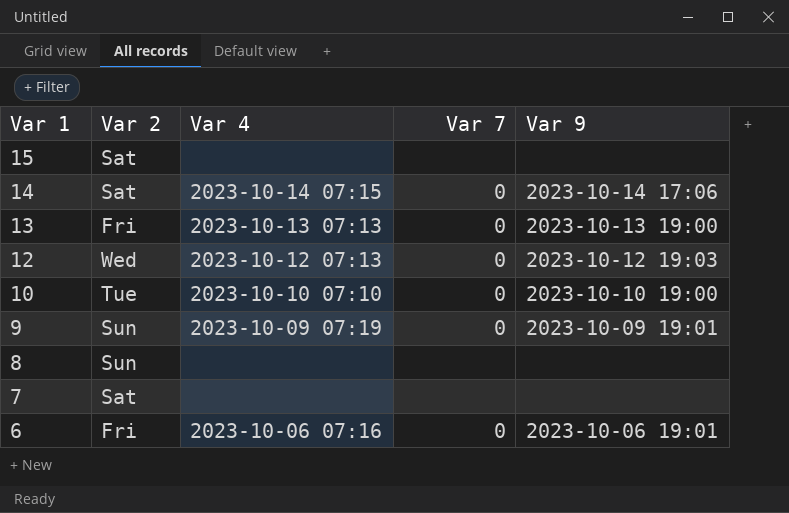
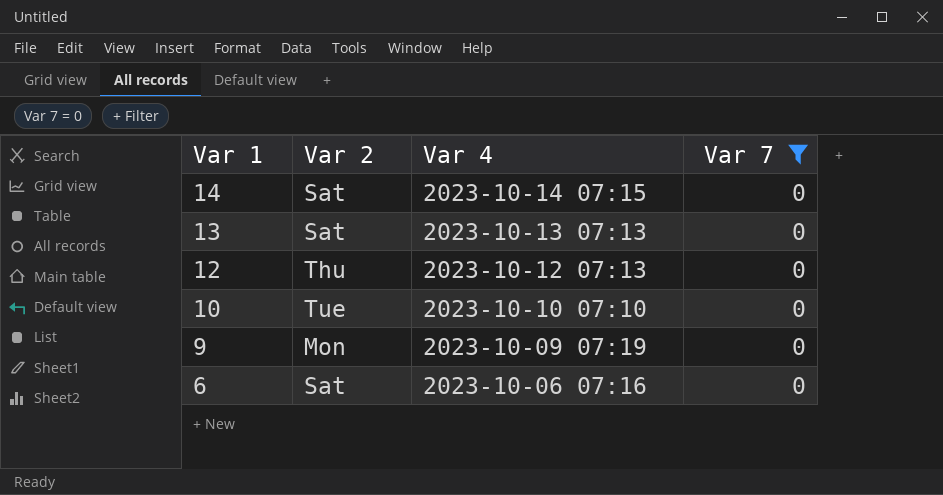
filter: none -> Var 7 = 0
column Var 9 | position: 5 -> none
13 | Var 2: Fri -> Sat
12 | Var 2: Wed -> Thu
9 | Var 2: Sun -> Mon
6 | Var 2: Fri -> Sat

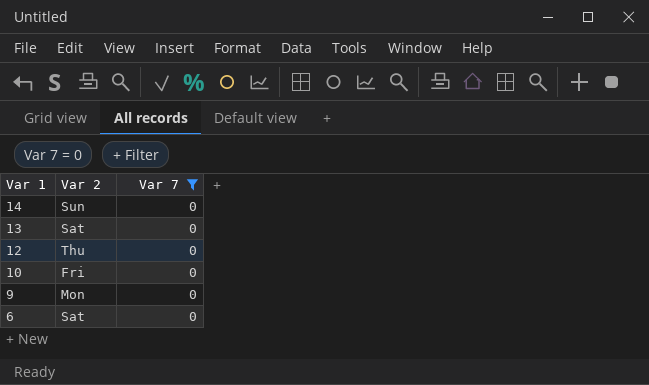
column Var 4 | position: 3 -> none
14 | Var 2: Sat -> Sun
10 | Var 2: Tue -> Fri

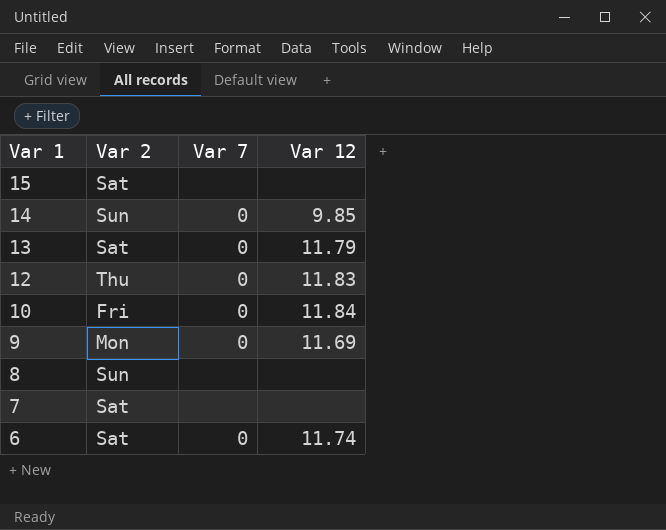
filter: Var 7 = 0 -> none
column Var 12 | position: none -> 4

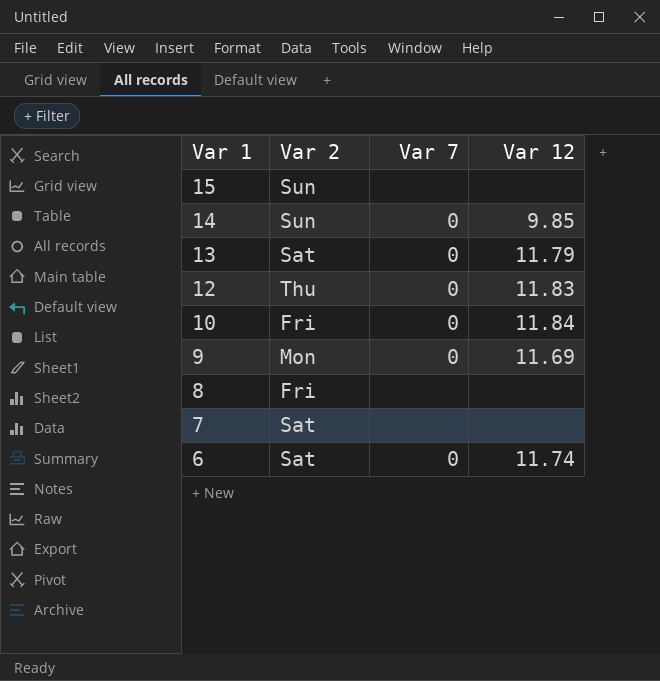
15 | Var 2: Sat -> Sun
8 | Var 2: Sun -> Fri

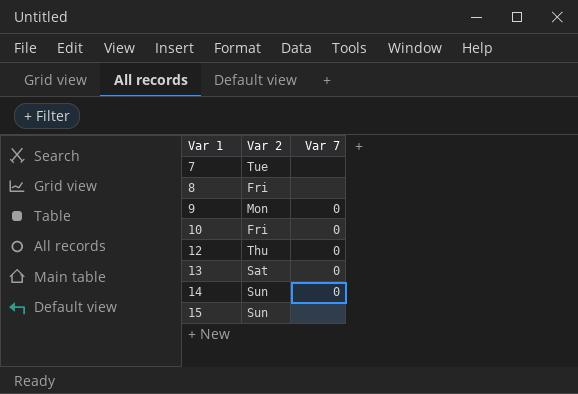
row order: Var 1 descending -> Var 1 ascending
column Var 12 | position: 4 -> none
row 6: Sat | 0 | 11.74 -> none
7 | Var 2: Sat -> Tue

